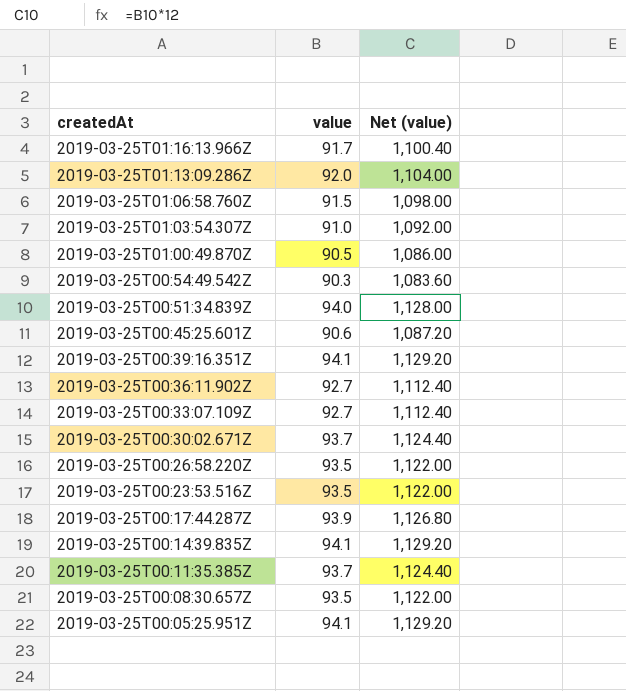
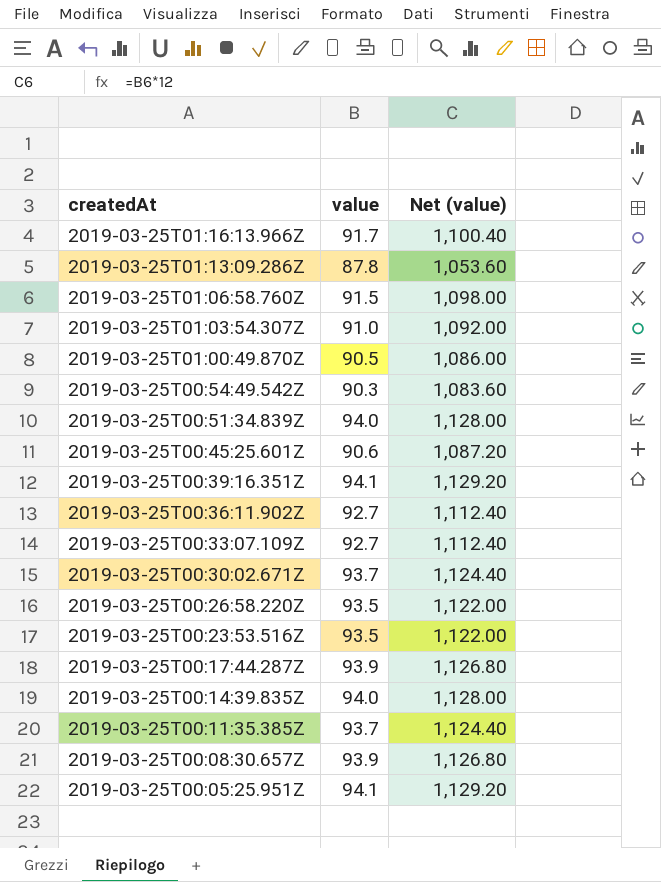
2019-03-25T01:13:09.286Z | value: 92.0 -> 87.8
2019-03-25T01:13:09.286Z | Net (value): 1,104.00 -> 1,053.60
2019-03-25T00:14:39.835Z | value: 94.1 -> 94.0
2019-03-25T00:14:39.835Z | Net (value): 1,129.20 -> 1,128.00
2019-03-25T00:08:30.657Z | value: 93.5 -> 93.9
2019-03-25T00:08:30.657Z | Net (value): 1,122.00 -> 1,126.80

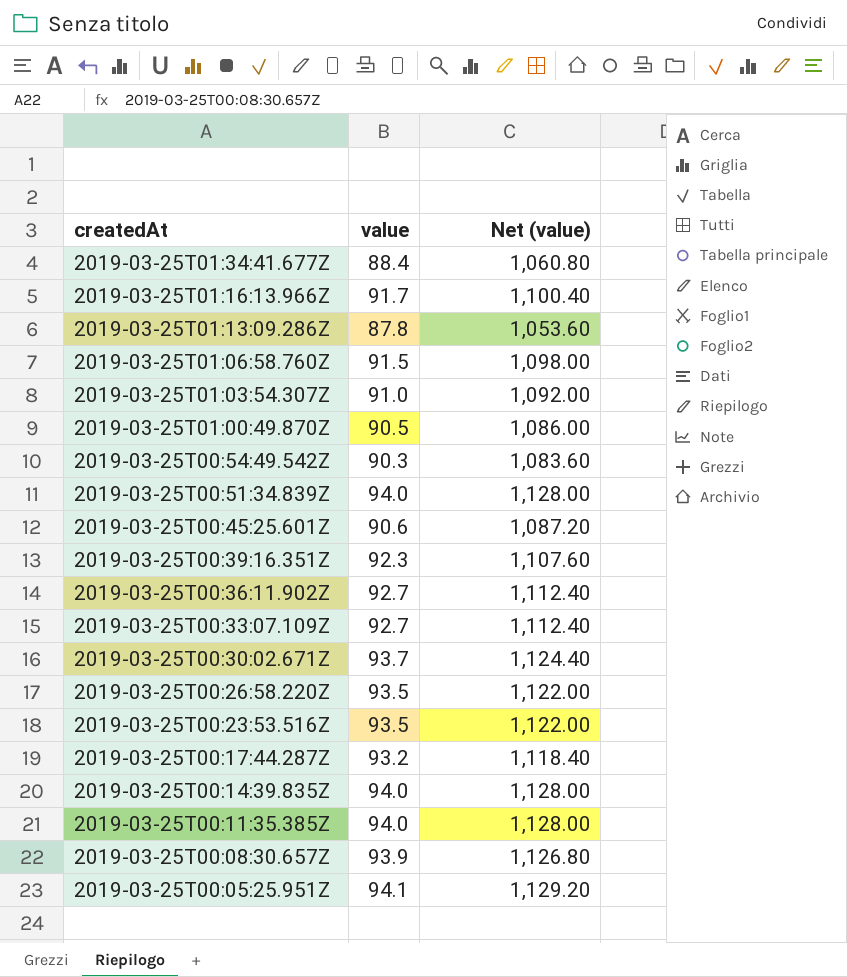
row 2019-03-25T01:34:41.677Z: none -> 88.4 | 1,060.80
2019-03-25T00:39:16.351Z | value: 94.1 -> 92.3
2019-03-25T00:39:16.351Z | Net (value): 1,129.20 -> 1,107.60
2019-03-25T00:17:44.287Z | value: 93.9 -> 93.2
2019-03-25T00:17:44.287Z | Net (value): 1,126.80 -> 1,118.40
2019-03-25T00:11:35.385Z | value: 93.7 -> 94.0
2019-03-25T00:11:35.385Z | Net (value): 1,124.40 -> 1,128.00

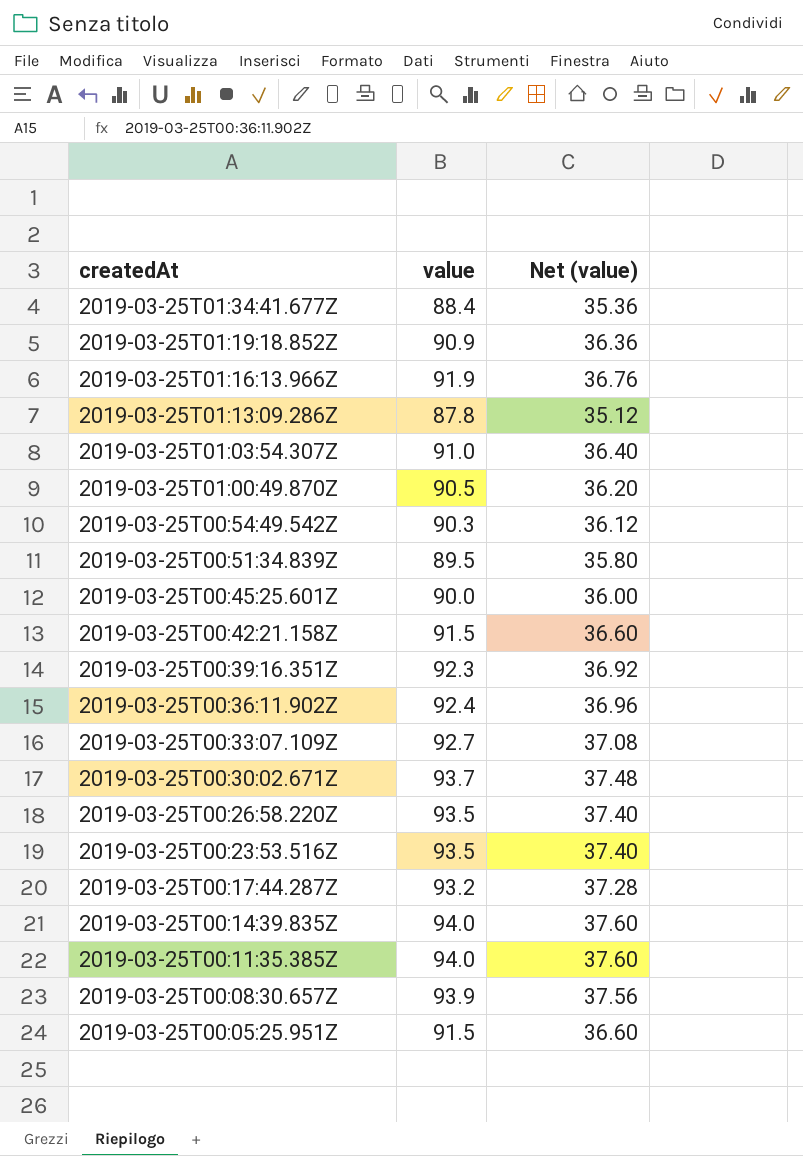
column Net (value) | formula: [value] * 12 -> [value] * 0.4
row 2019-03-25T01:06:58.760Z: 91.5 | 1,098.00 -> none
row 2019-03-25T01:19:18.852Z: none -> 90.9 | 36.36
2019-03-25T01:16:13.966Z | value: 91.7 -> 91.9
2019-03-25T00:51:34.839Z | value: 94.0 -> 89.5
2019-03-25T00:45:25.601Z | value: 90.6 -> 90.0
row 2019-03-25T00:42:21.158Z: none -> 91.5 | 36.60
2019-03-25T00:36:11.902Z | value: 92.7 -> 92.4
2019-03-25T00:05:25.951Z | value: 94.1 -> 91.5

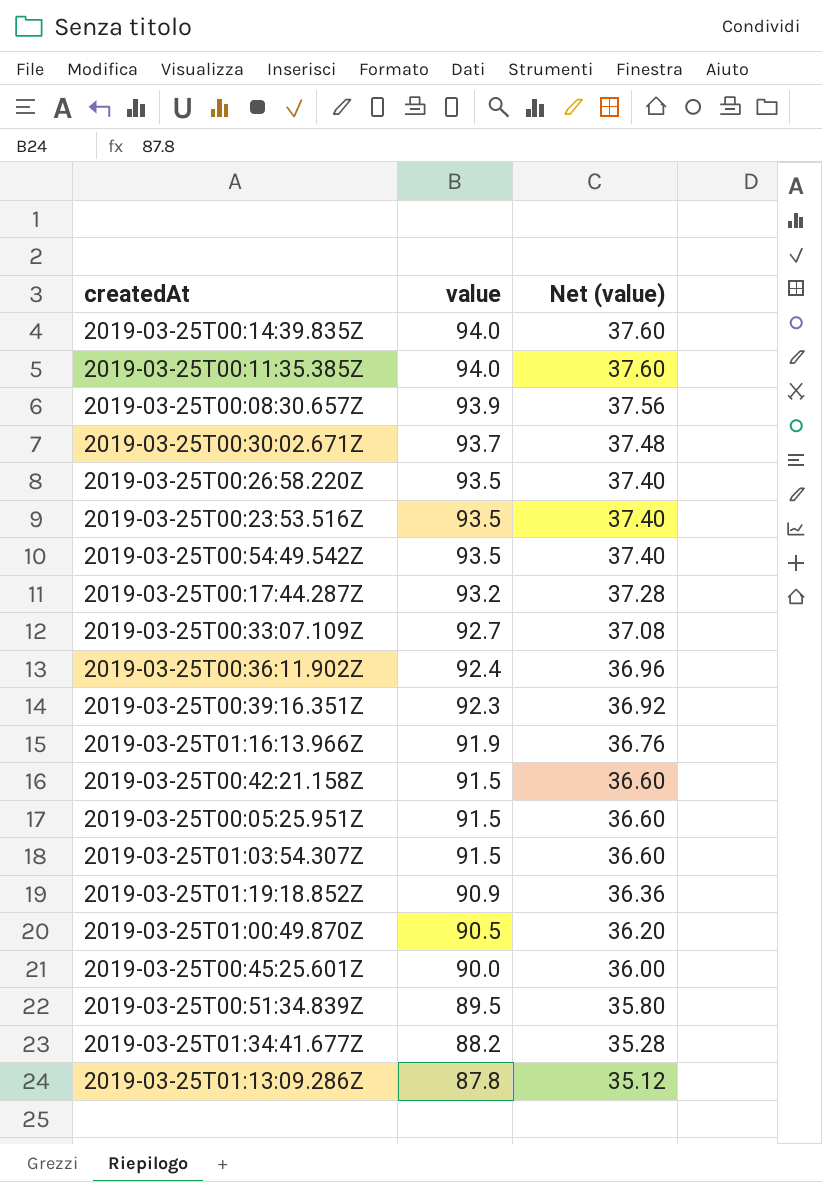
row order: createdAt descending -> value descending
2019-03-25T00:54:49.542Z | value: 90.3 -> 93.5
2019-03-25T00:54:49.542Z | Net (value): 36.12 -> 37.40
2019-03-25T01:03:54.307Z | value: 91.0 -> 91.5
2019-03-25T01:03:54.307Z | Net (value): 36.40 -> 36.60
2019-03-25T01:34:41.677Z | value: 88.4 -> 88.2
2019-03-25T01:34:41.677Z | Net (value): 35.36 -> 35.28

